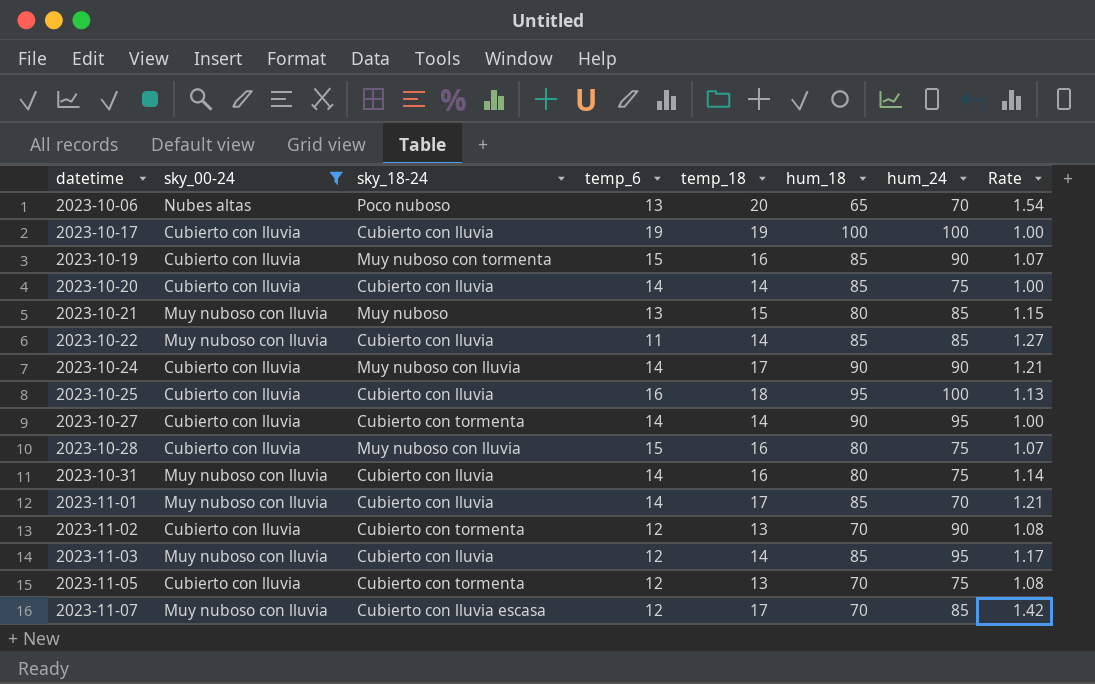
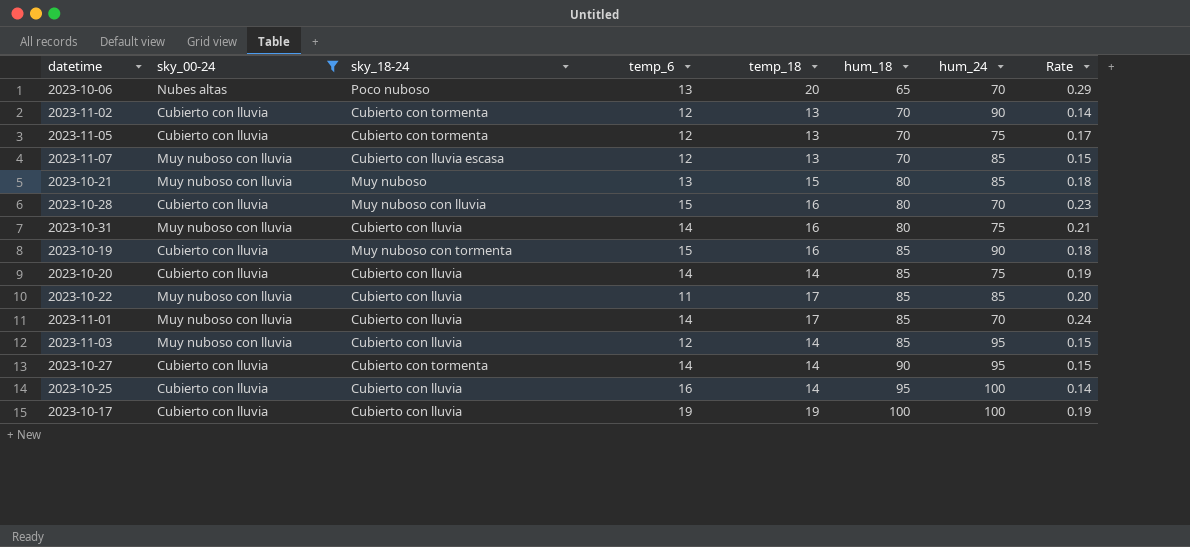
row order: datetime ascending -> hum_18 ascending
column Rate | formula: [temp_18] / [temp_6] -> [temp_18] / [hum_24]
row 2023-10-24: Cubierto con lluvia | Muy nuboso con lluvia | 14 | 17 | 90 | 90 | 1.21 -> none
2023-11-07 | temp_18: 17 -> 13
2023-10-28 | hum_24: 75 -> 70
2023-10-22 | temp_18: 14 -> 17
2023-10-25 | temp_18: 18 -> 14

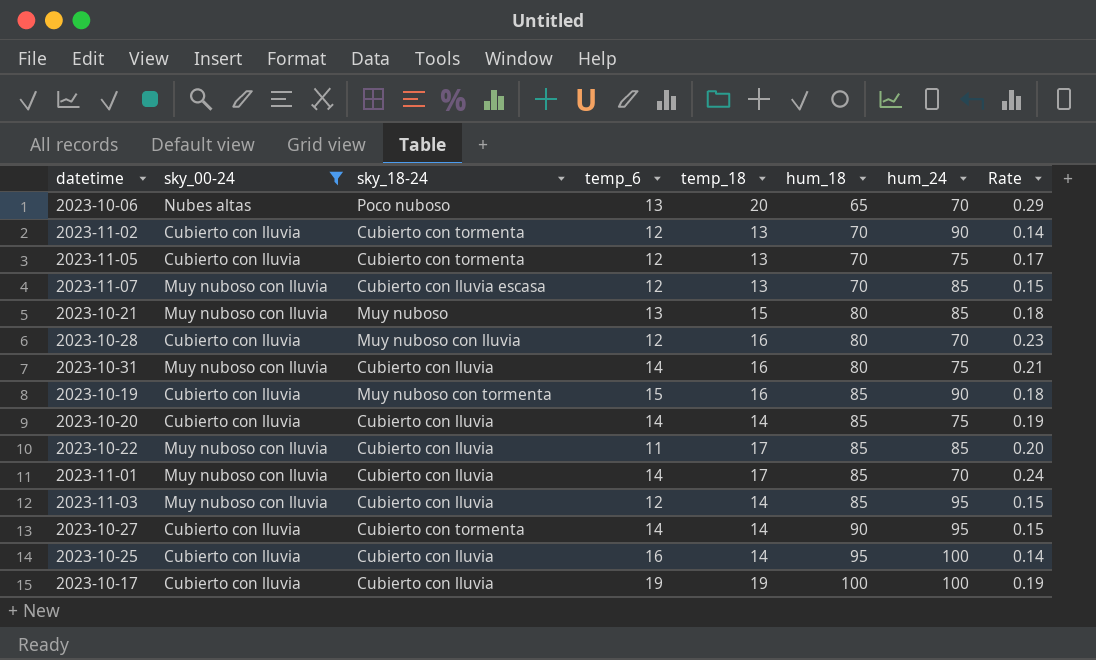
2023-10-28 | temp_6: 15 -> 12

